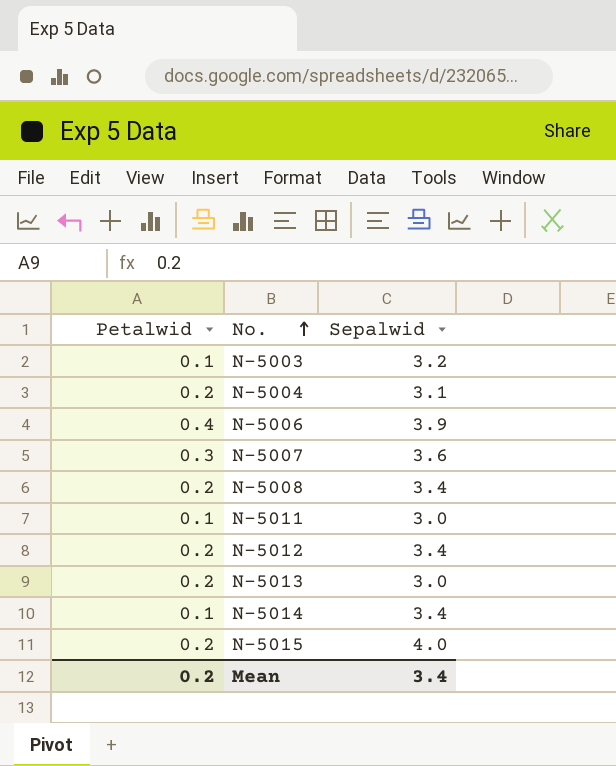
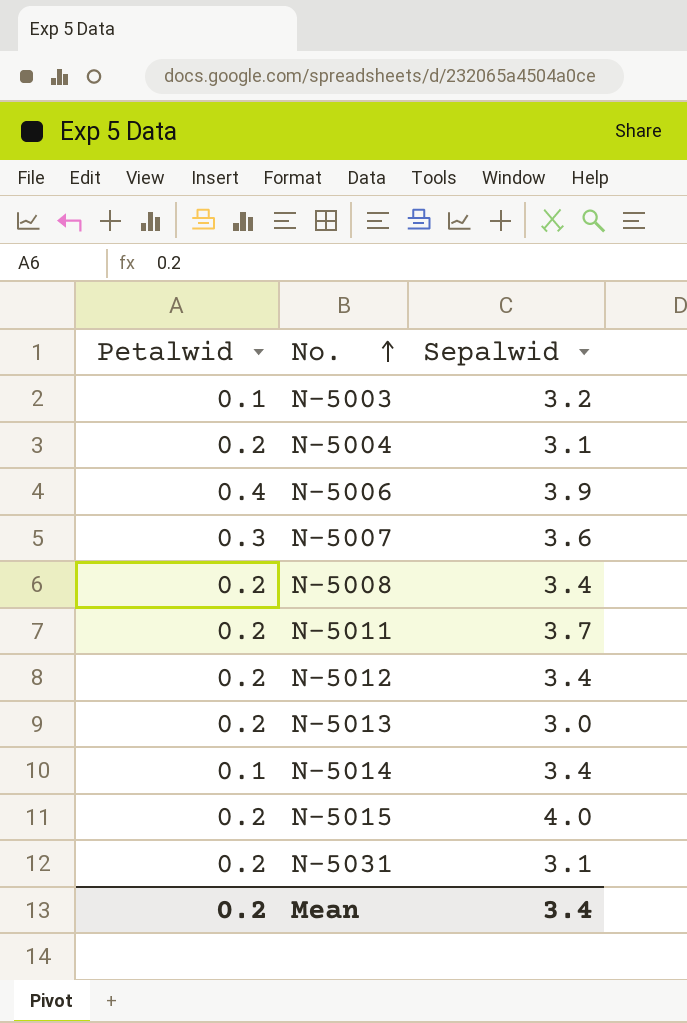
N-5011 | Petalwid: 0.1 -> 0.2
N-5011 | Sepalwid: 3.0 -> 3.7
row N-5031: none -> 0.2 | 3.1

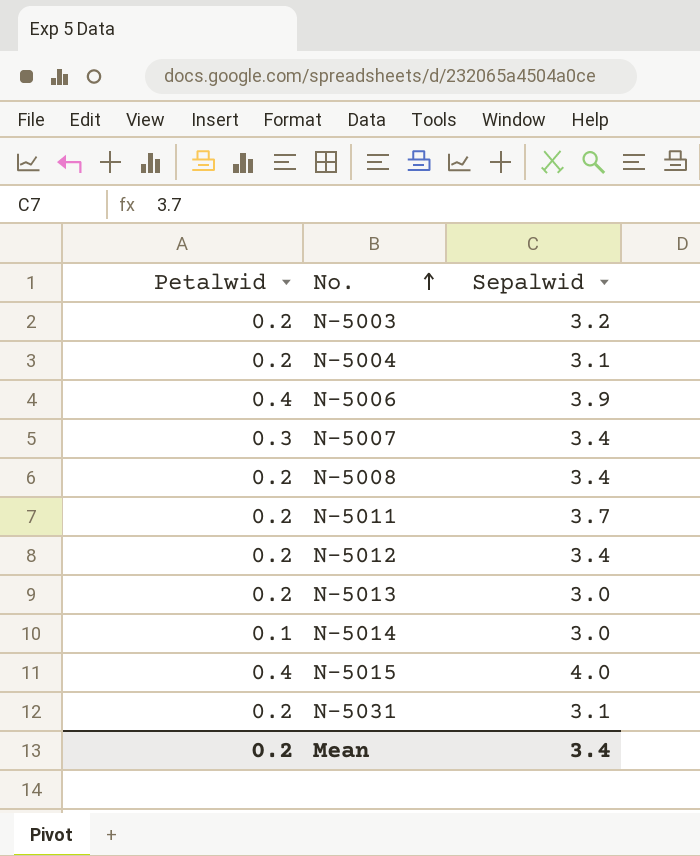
N-5003 | Petalwid: 0.1 -> 0.2
N-5007 | Sepalwid: 3.6 -> 3.4
N-5014 | Sepalwid: 3.4 -> 3.0
N-5015 | Petalwid: 0.2 -> 0.4

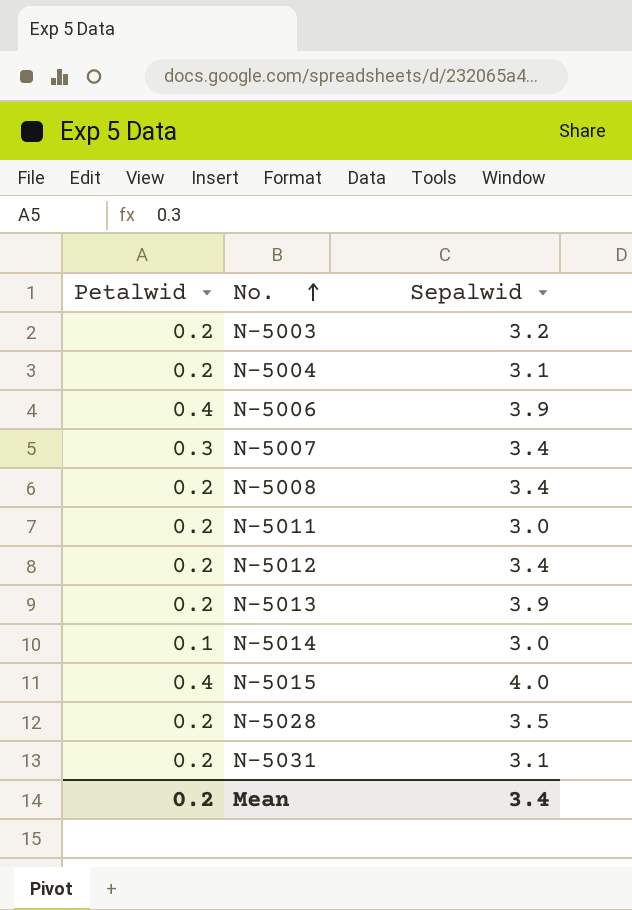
N-5011 | Sepalwid: 3.7 -> 3.0
N-5013 | Sepalwid: 3.0 -> 3.9
row N-5028: none -> 0.2 | 3.5

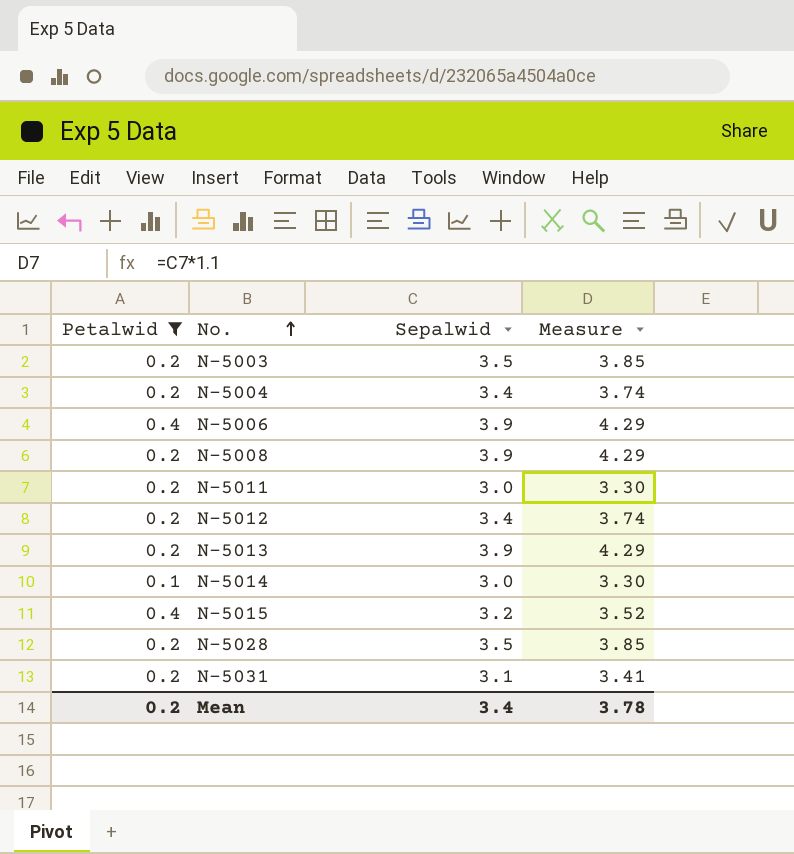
filter: none -> Petalwid != 0.3
column Measure | formula: none -> [Sepalwid] * 1.1
N-5003 | Sepalwid: 3.2 -> 3.5
N-5004 | Sepalwid: 3.1 -> 3.4
N-5008 | Sepalwid: 3.4 -> 3.9
N-5015 | Sepalwid: 4.0 -> 3.2

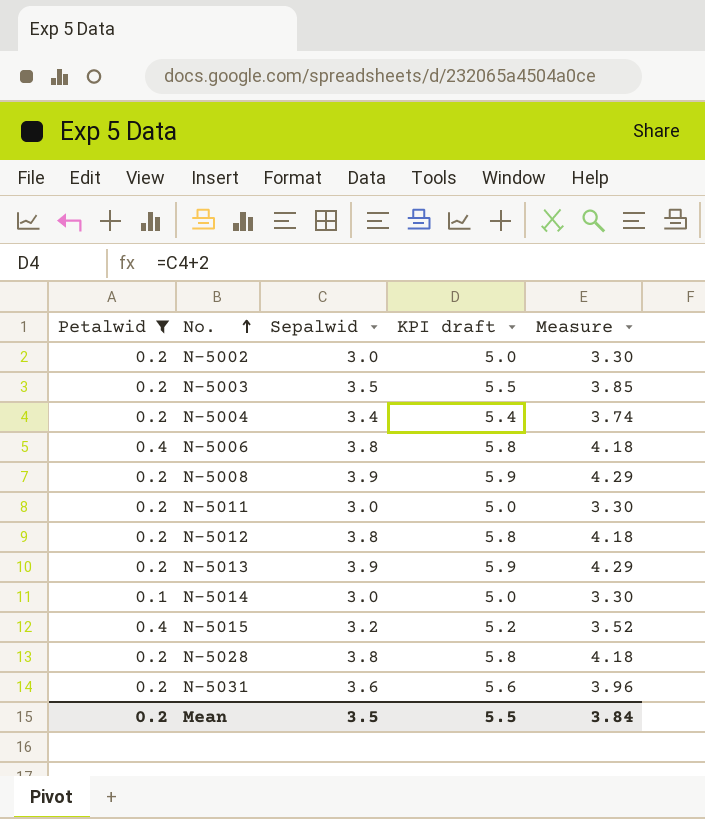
column KPI draft | formula: none -> [Sepalwid] + 2
row N-5002: none -> 0.2 | 3.0 | 5.0 | 3.30
N-5006 | Sepalwid: 3.9 -> 3.8
N-5006 | Measure: 4.29 -> 4.18
N-5012 | Sepalwid: 3.4 -> 3.8
N-5012 | Measure: 3.74 -> 4.18
N-5028 | Sepalwid: 3.5 -> 3.8
N-5028 | Measure: 3.85 -> 4.18
N-5031 | Sepalwid: 3.1 -> 3.6
N-5031 | Measure: 3.41 -> 3.96
Mean | Sepalwid: 3.4 -> 3.5
Mean | Measure: 3.78 -> 3.84

